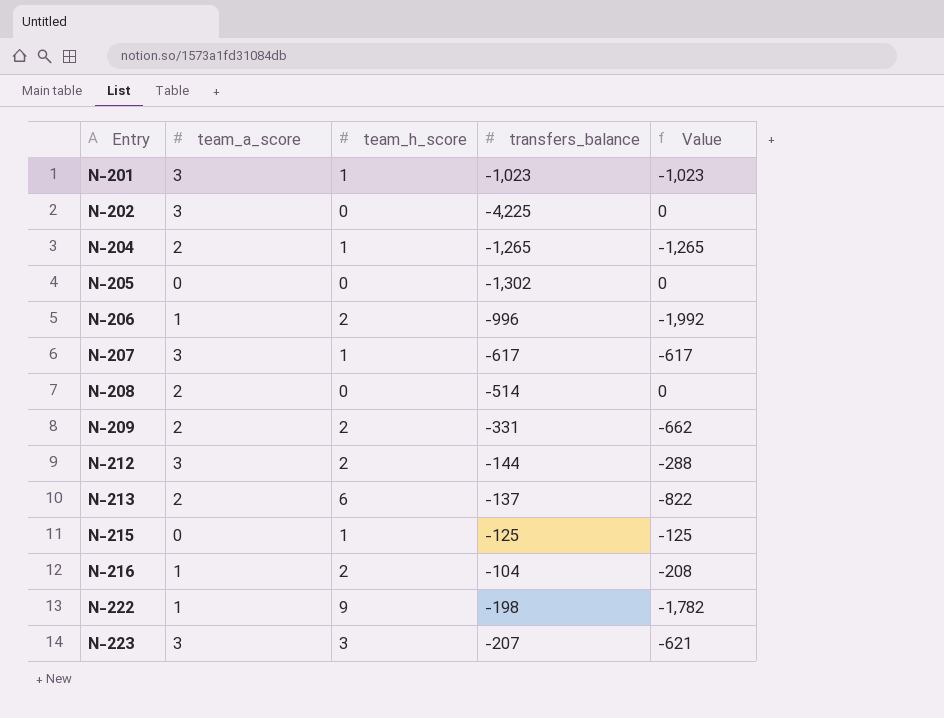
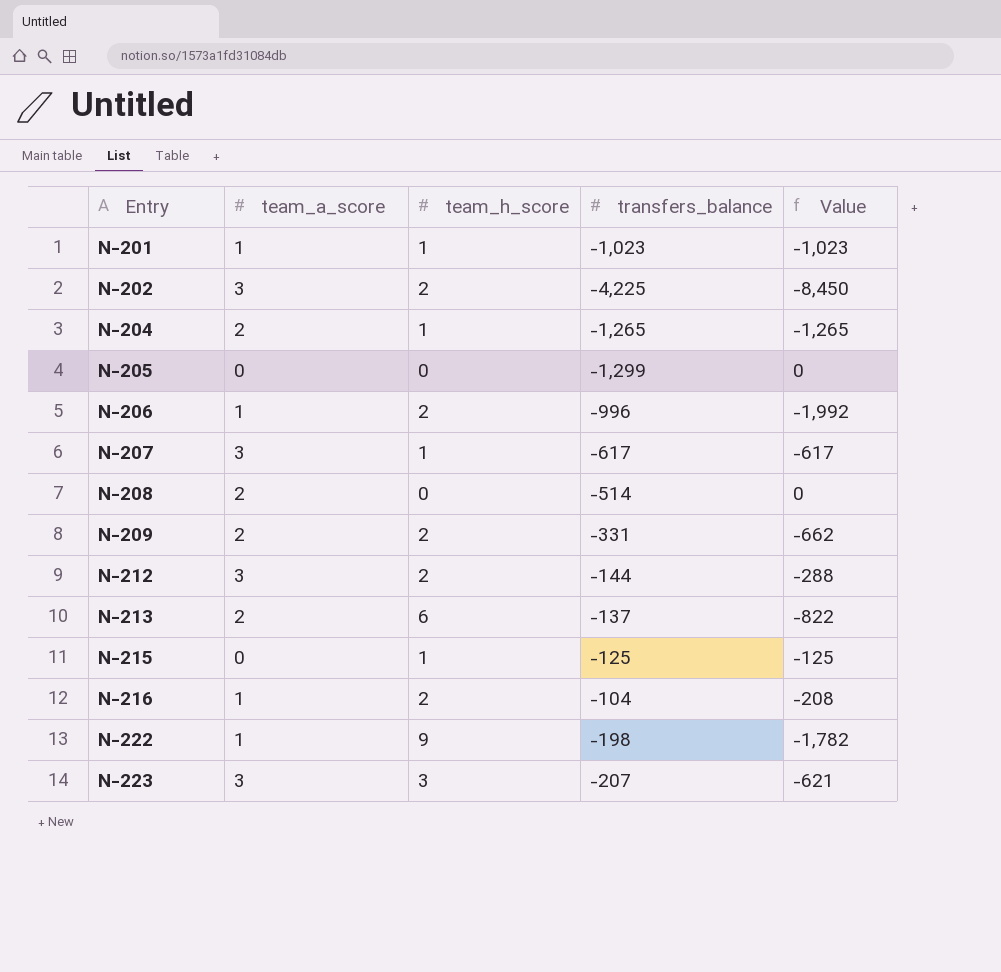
N-201 | team_a_score: 3 -> 1
N-202 | team_h_score: 0 -> 2
N-202 | Value: 0 -> -8,450
N-205 | transfers_balance: -1,302 -> -1,299

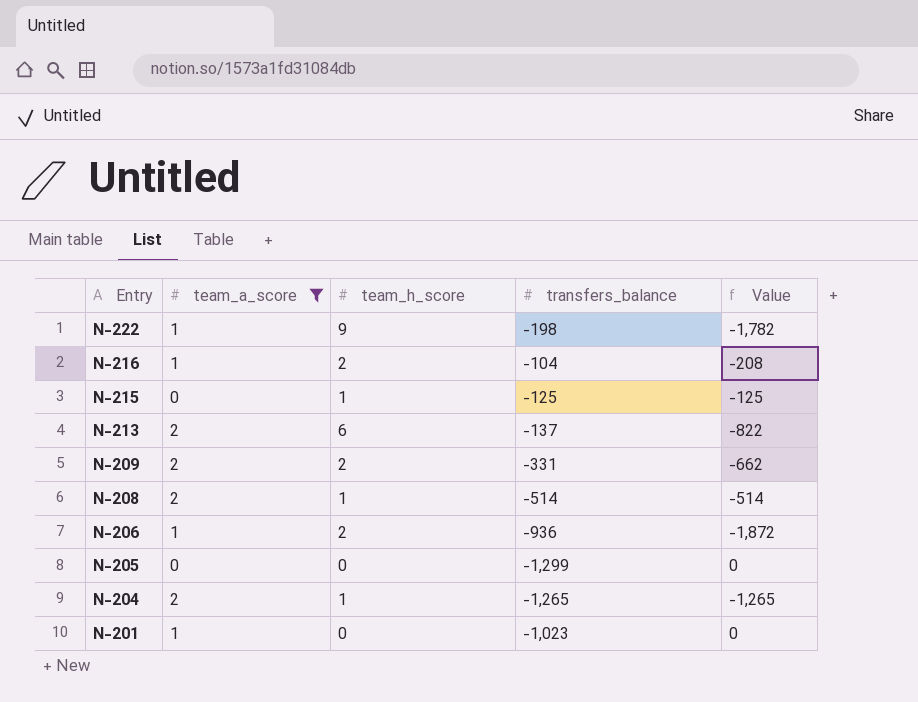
filter: none -> team_a_score != 3
row order: Entry ascending -> Entry descending
N-208 | team_h_score: 0 -> 1
N-208 | Value: 0 -> -514
N-206 | transfers_balance: -996 -> -936
N-206 | Value: -1,992 -> -1,872
N-201 | team_h_score: 1 -> 0
N-201 | Value: -1,023 -> 0

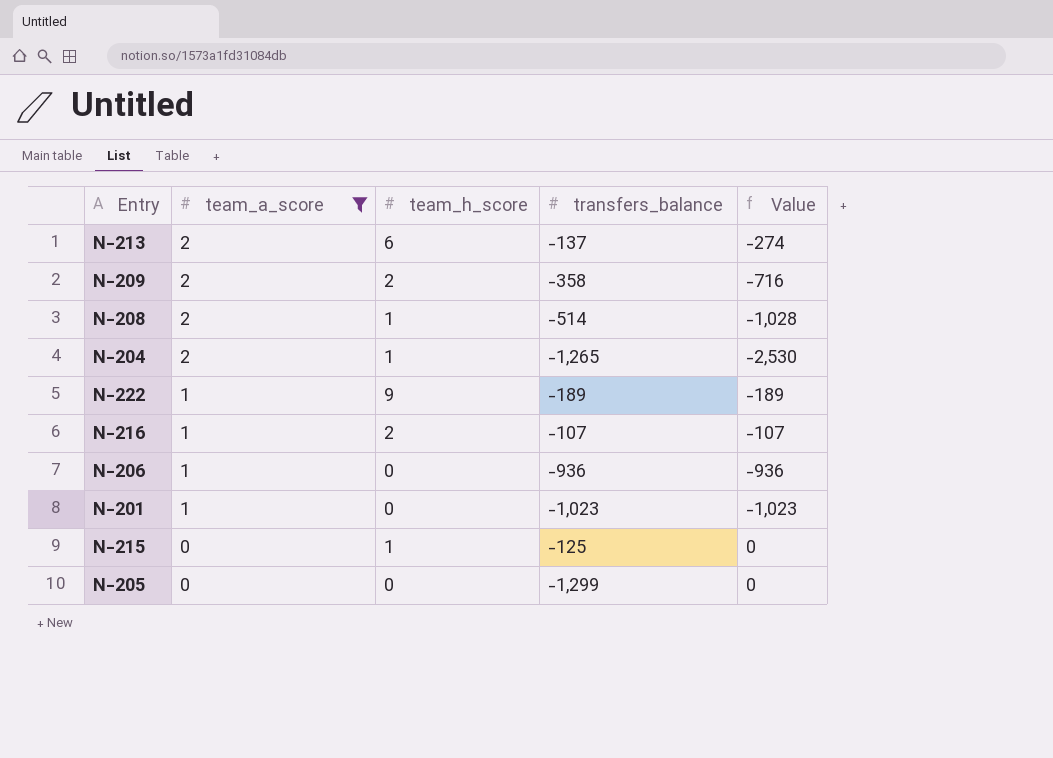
row order: Entry descending -> team_a_score descending
column Value | formula: [team_h_score] * [transfers_balance] -> [team_a_score] * [transfers_balance]
N-209 | transfers_balance: -331 -> -358
N-222 | transfers_balance: -198 -> -189
N-216 | transfers_balance: -104 -> -107
N-206 | team_h_score: 2 -> 0

